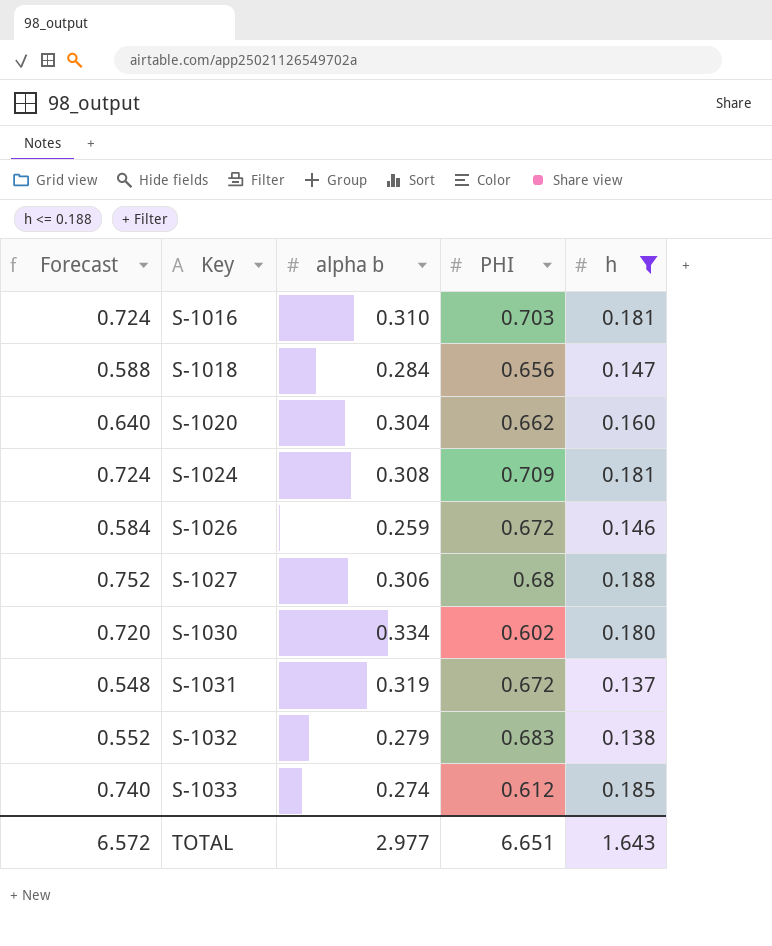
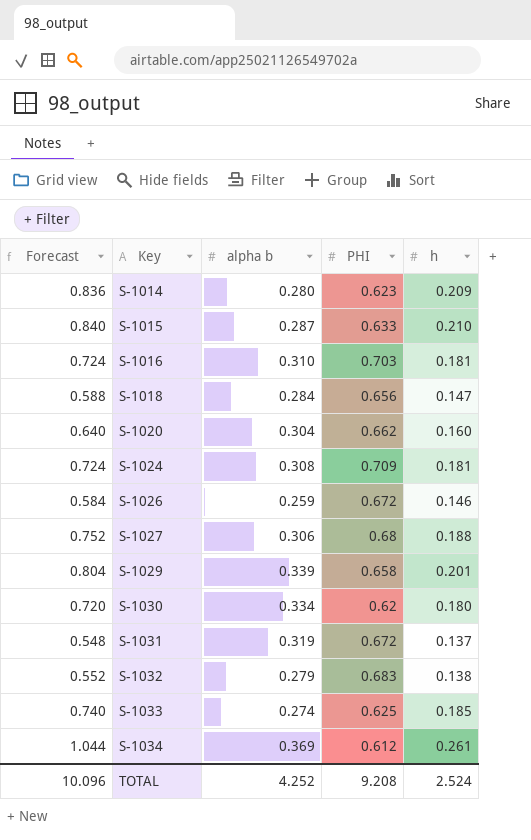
filter: h <= 0.188 -> none
S-1030 | PHI: 0.602 -> 0.62
S-1033 | PHI: 0.612 -> 0.625
TOTAL | Forecast: 6.572 -> 10.096
TOTAL | alpha b: 2.977 -> 4.252
TOTAL | PHI: 6.651 -> 9.208
TOTAL | h: 1.643 -> 2.524

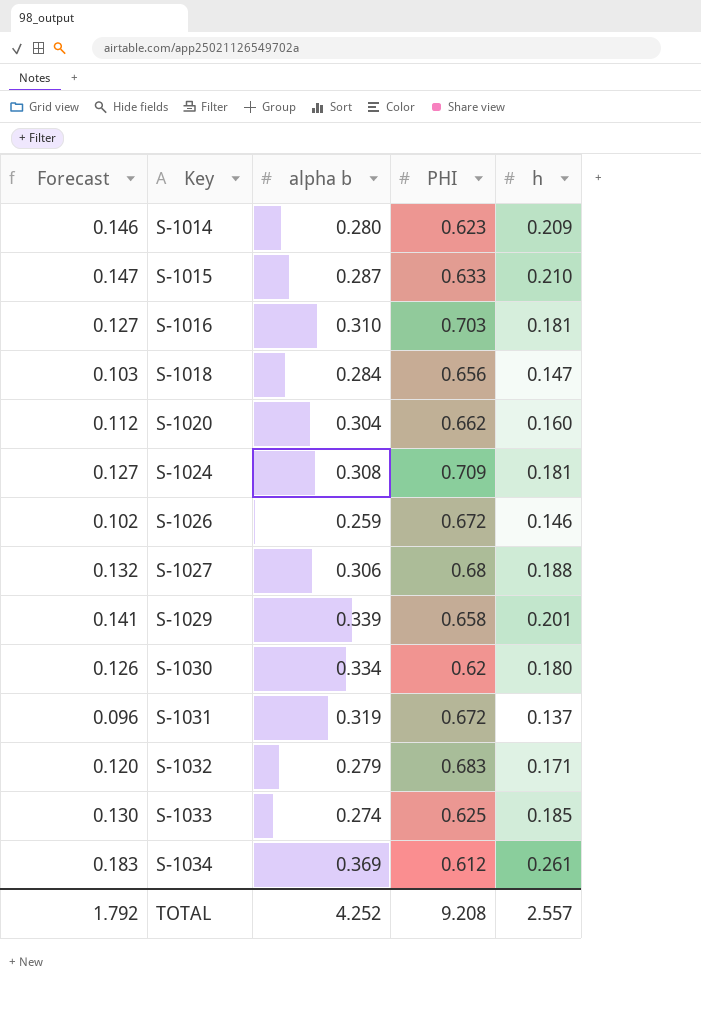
column Forecast | formula: [h] * 4 -> [h] * 0.7
S-1032 | h: 0.138 -> 0.171
TOTAL | Forecast: 10.096 -> 1.792
TOTAL | h: 2.524 -> 2.557

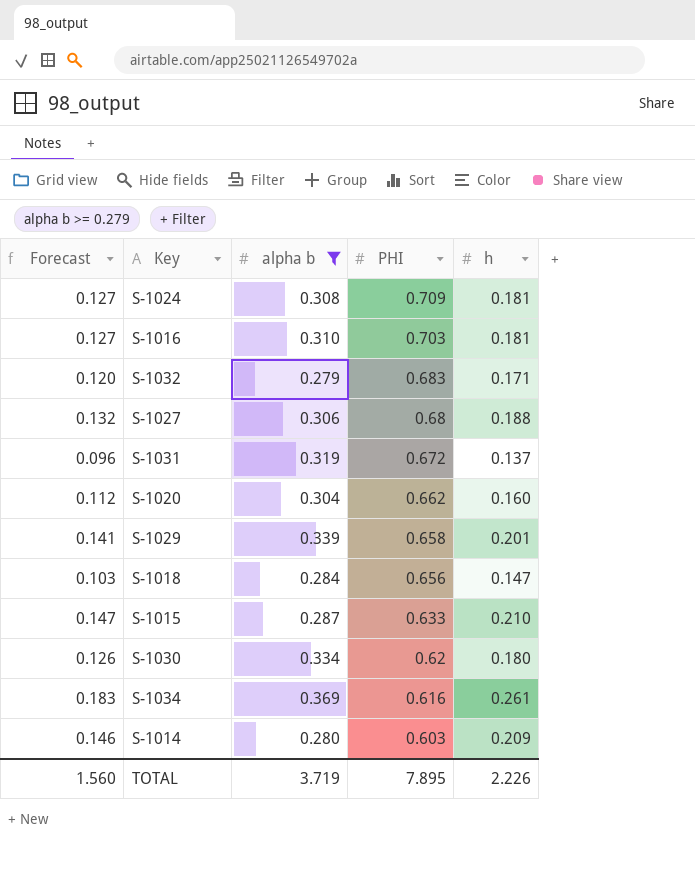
filter: none -> alpha b >= 0.279
row order: Key ascending -> PHI descending
S-1034 | PHI: 0.612 -> 0.616
S-1014 | PHI: 0.623 -> 0.603
TOTAL | Forecast: 1.792 -> 1.560
TOTAL | alpha b: 4.252 -> 3.719
TOTAL | PHI: 9.208 -> 7.895
TOTAL | h: 2.557 -> 2.226

